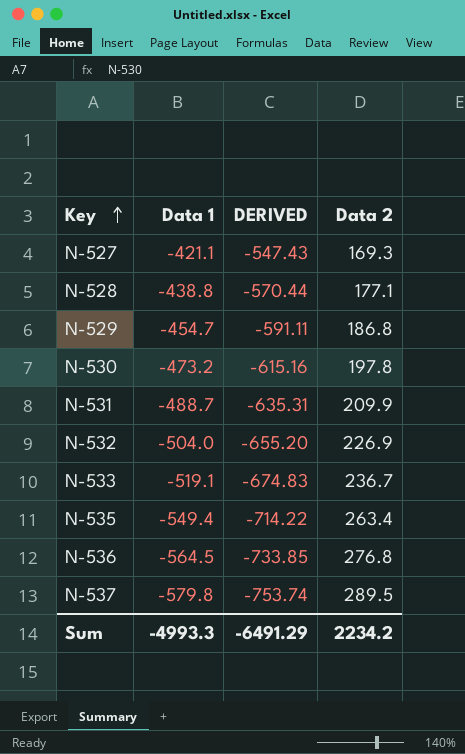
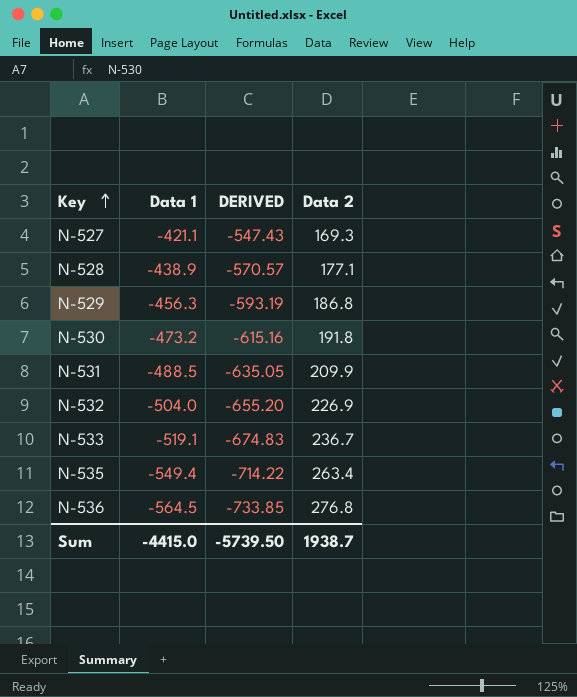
row N-537: -579.8 | -753.74 | 289.5 -> none
N-528 | Data 1: -438.8 -> -438.9
N-528 | DERIVED: -570.44 -> -570.57
N-529 | Data 1: -454.7 -> -456.3
N-529 | DERIVED: -591.11 -> -593.19
N-530 | Data 2: 197.8 -> 191.8
N-531 | Data 1: -488.7 -> -488.5
N-531 | DERIVED: -635.31 -> -635.05
Sum | Data 1: -4993.3 -> -4415.0
Sum | DERIVED: -6491.29 -> -5739.50
Sum | Data 2: 2234.2 -> 1938.7

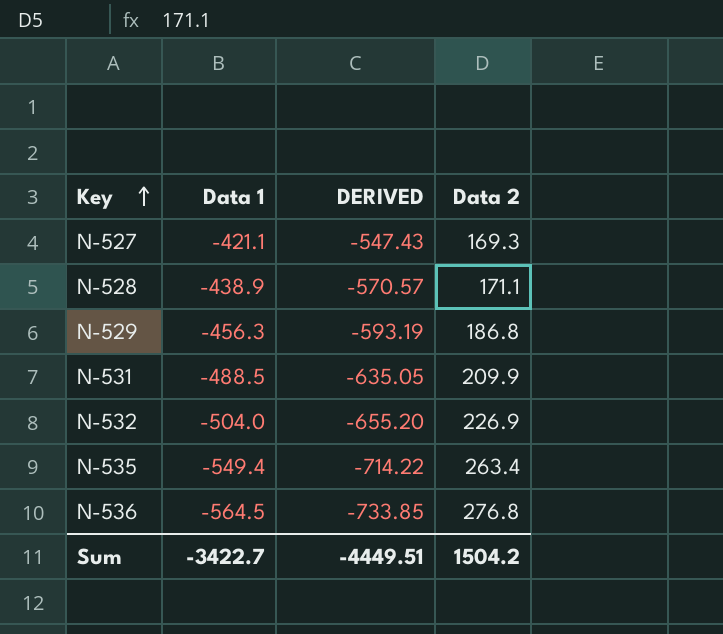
row N-530: -473.2 | -615.16 | 191.8 -> none
row N-533: -519.1 | -674.83 | 236.7 -> none
N-528 | Data 2: 177.1 -> 171.1
Sum | Data 1: -4415.0 -> -3422.7
Sum | DERIVED: -5739.50 -> -4449.51
Sum | Data 2: 1938.7 -> 1504.2

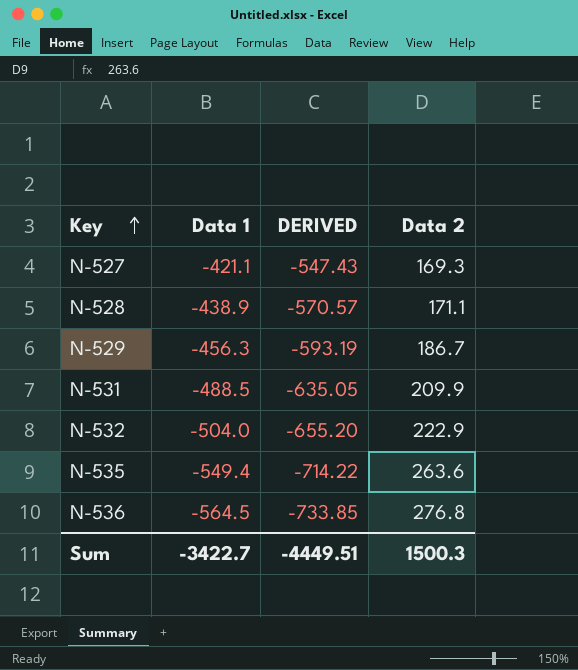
N-529 | Data 2: 186.8 -> 186.7
N-532 | Data 2: 226.9 -> 222.9
N-535 | Data 2: 263.4 -> 263.6
Sum | Data 2: 1504.2 -> 1500.3

